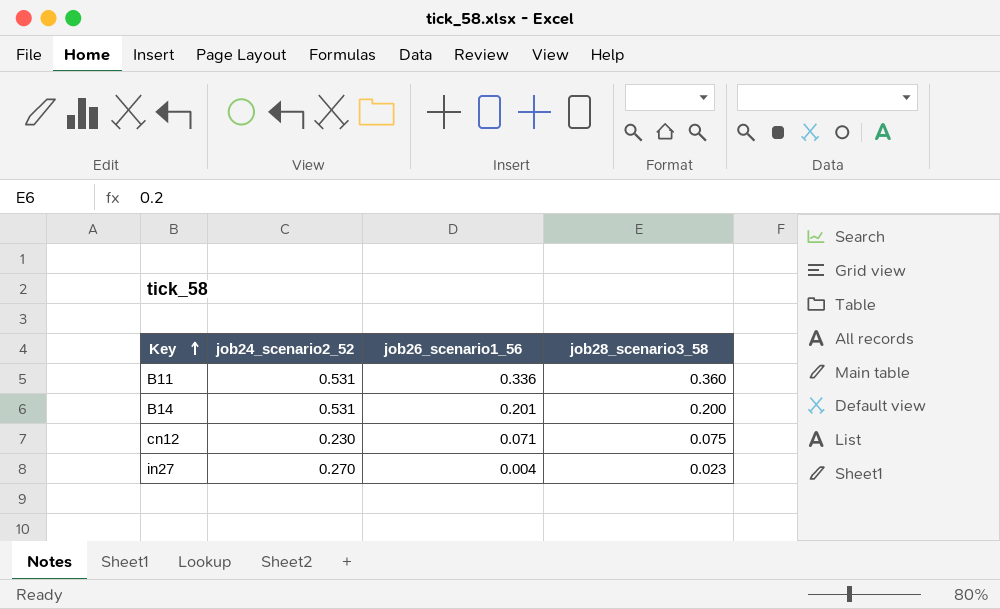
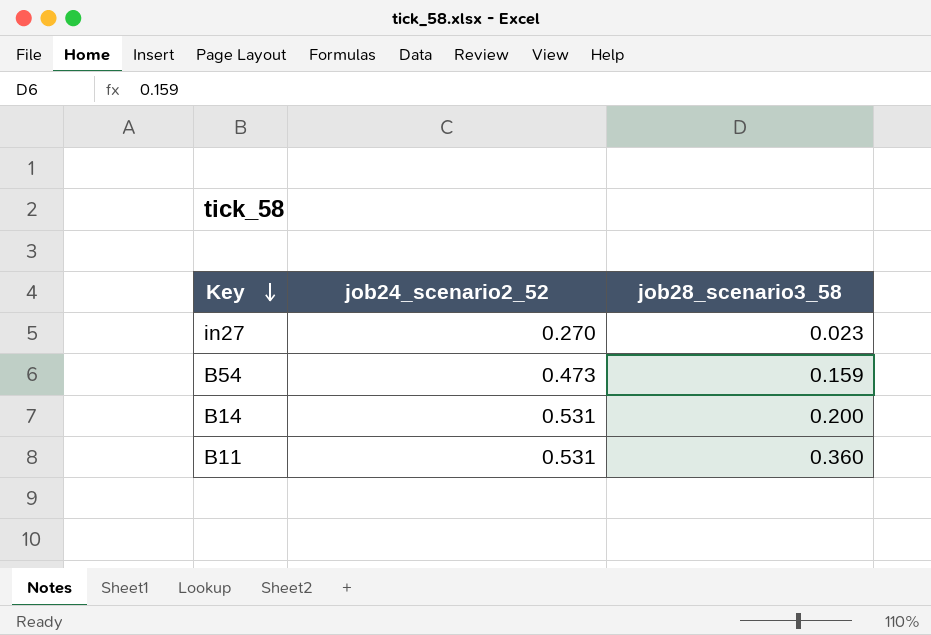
row order: Key ascending -> Key descending
column job26_scenario1_56 | position: 3 -> none
row cn12: 0.230 | 0.071 | 0.075 -> none
row B54: none -> 0.473 | 0.159

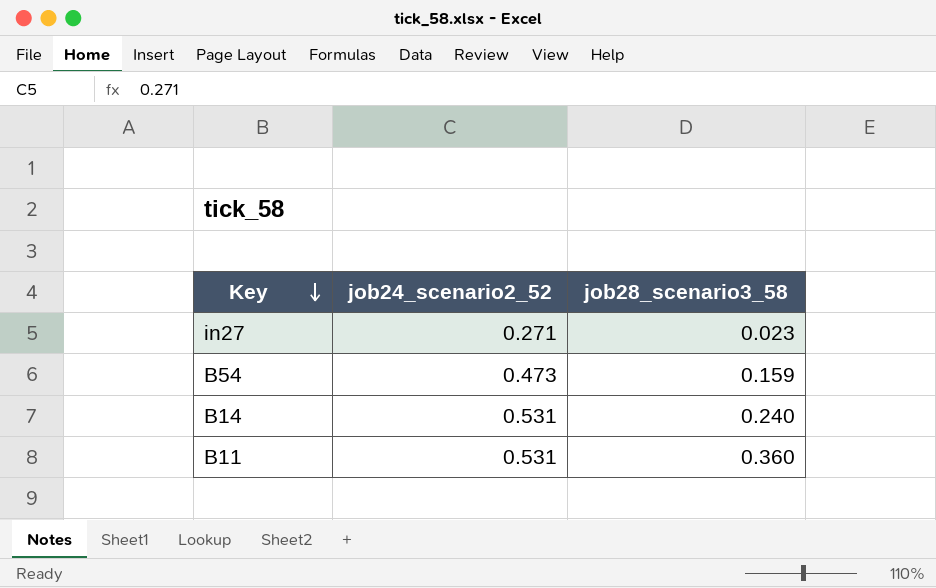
in27 | job24_scenario2_52: 0.270 -> 0.271
B14 | job28_scenario3_58: 0.200 -> 0.240

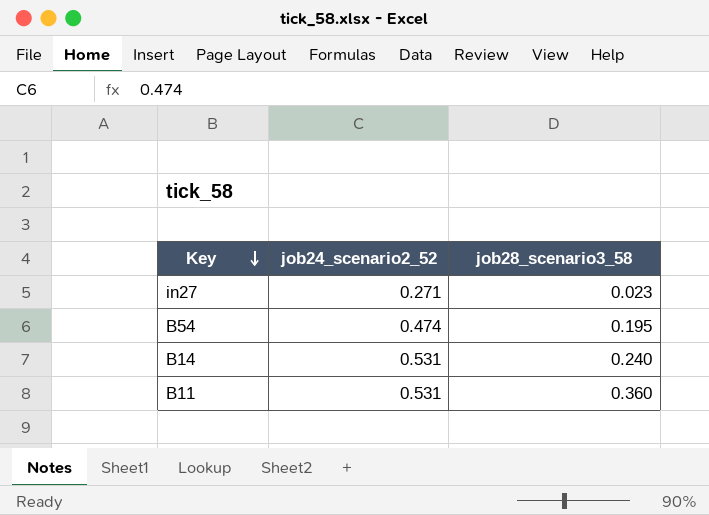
B54 | job24_scenario2_52: 0.473 -> 0.474
B54 | job28_scenario3_58: 0.159 -> 0.195

